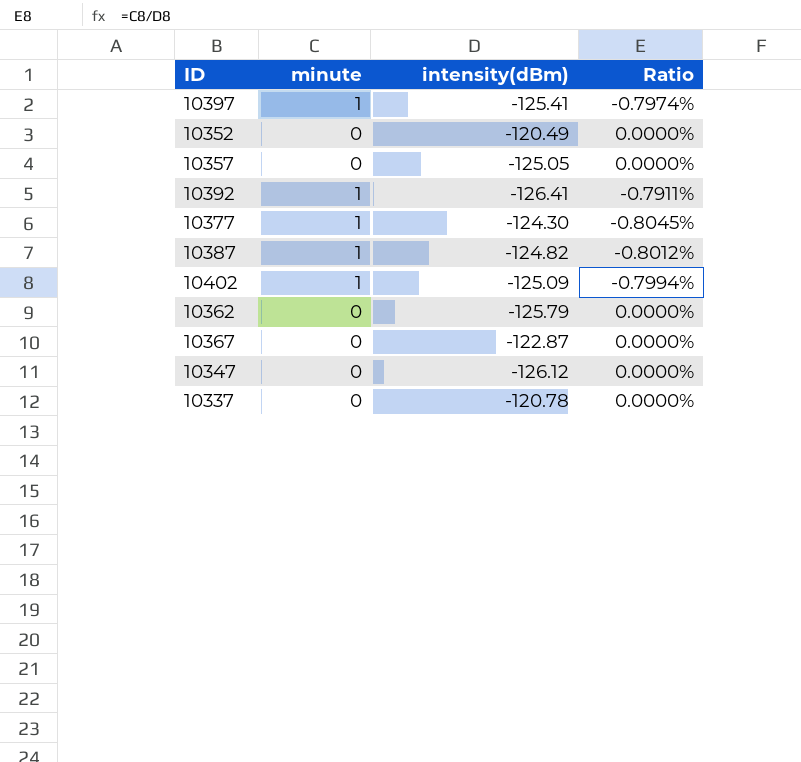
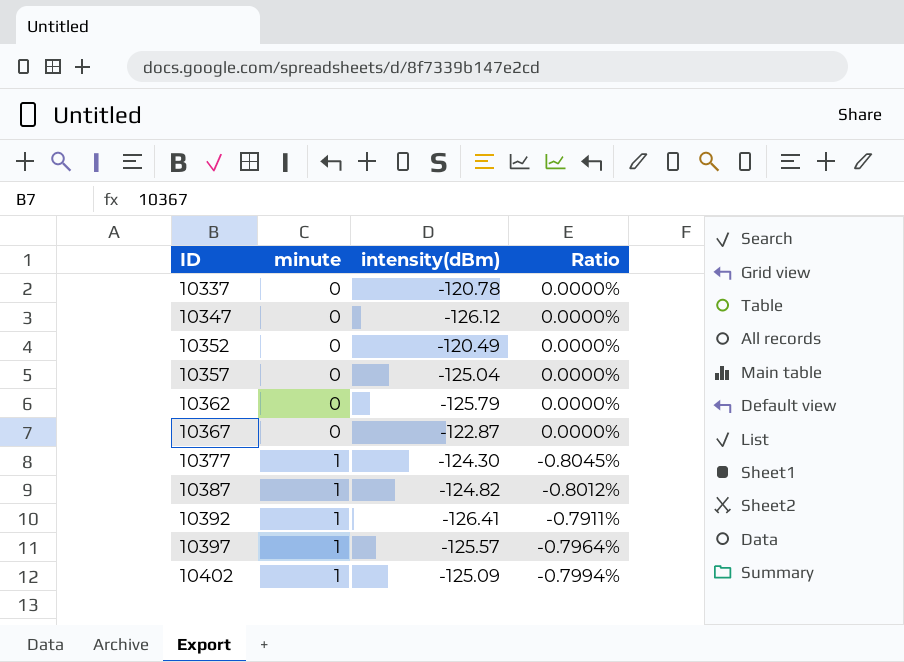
row order: none -> ID ascending
10357 | intensity(dBm): -125.05 -> -125.04
10397 | intensity(dBm): -125.41 -> -125.57
10397 | Ratio: -0.7974% -> -0.7964%

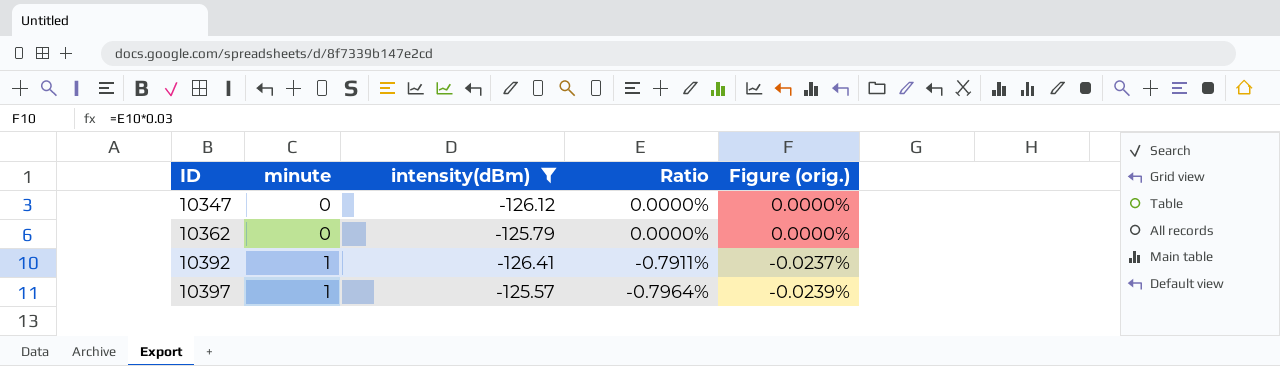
filter: none -> intensity(dBm) <= -125.57
column Figure (orig.) | formula: none -> [Ratio] * 0.03

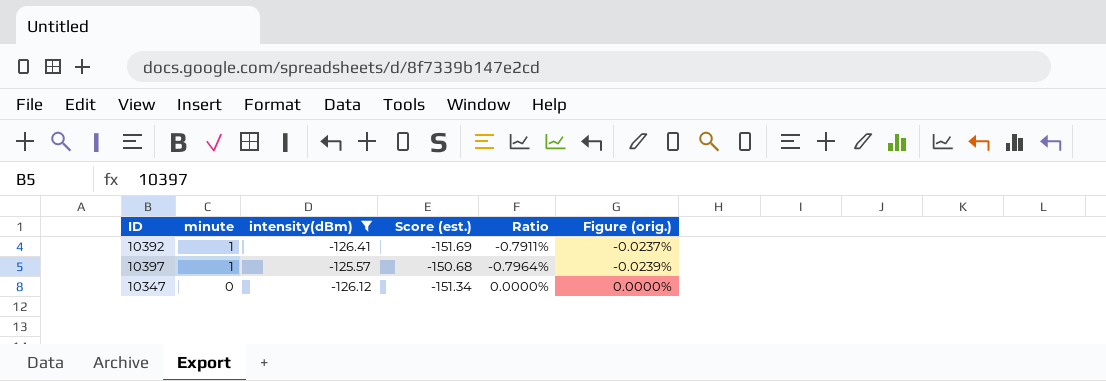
row order: ID ascending -> minute descending
column Score (est.) | formula: none -> [intensity(dBm)] * 1.2
row 10362: 0 | -125.79 | 0.0000% | 0.0000% -> none

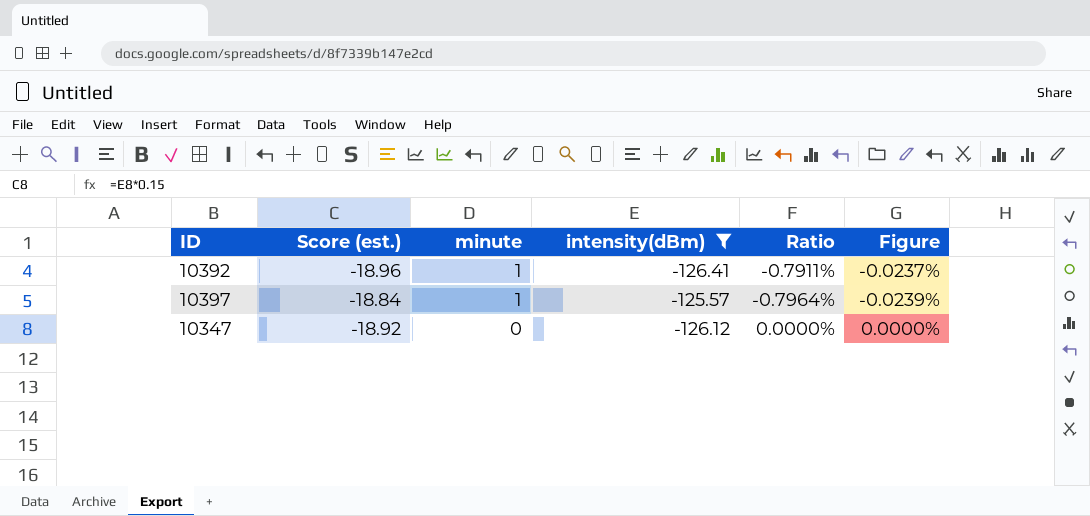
column Score (est.) | formula: [intensity(dBm)] * 1.2 -> [intensity(dBm)] * 0.15
column Score (est.) | position: 4 -> 2
column name: Figure (orig.) -> Figure

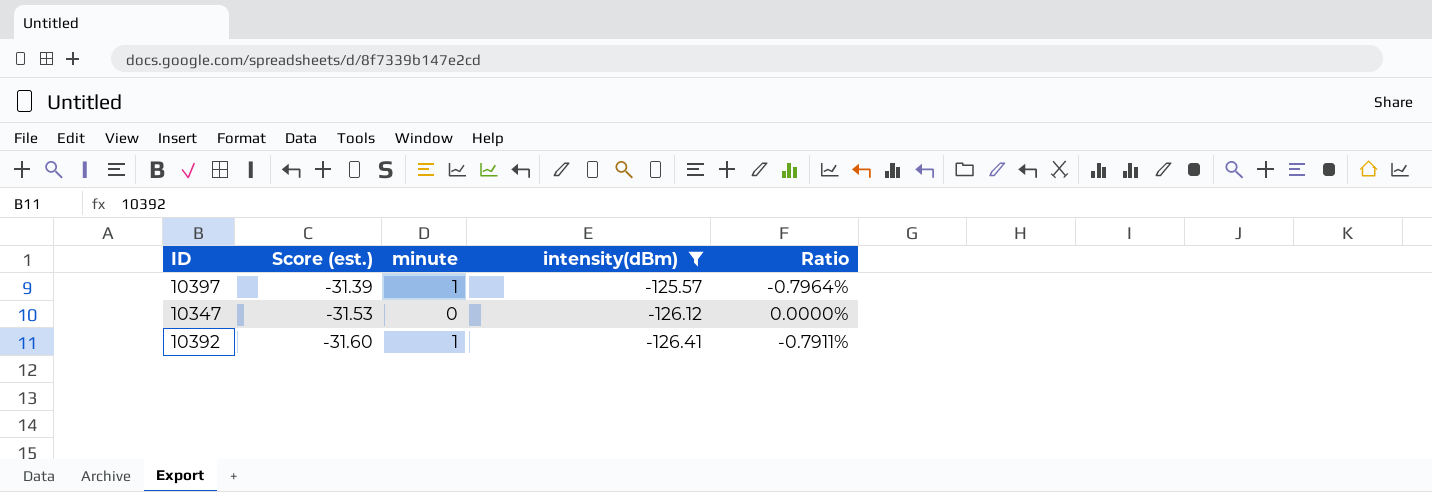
row order: minute descending -> Score (est.) descending
column Figure | formula: [Ratio] * 0.03 -> none
column Score (est.) | formula: [intensity(dBm)] * 0.15 -> [intensity(dBm)] * 0.25

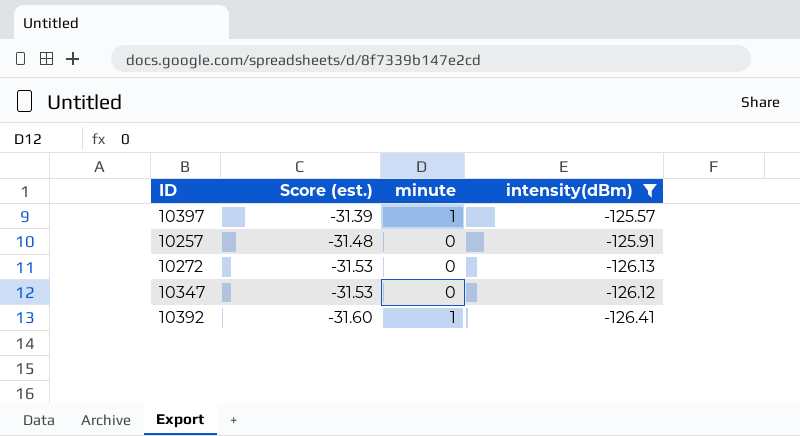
column Ratio | formula: [minute] / [intensity(dBm)] -> none
row 10257: none -> -31.48 | 0 | -125.91
row 10272: none -> -31.53 | 0 | -126.13

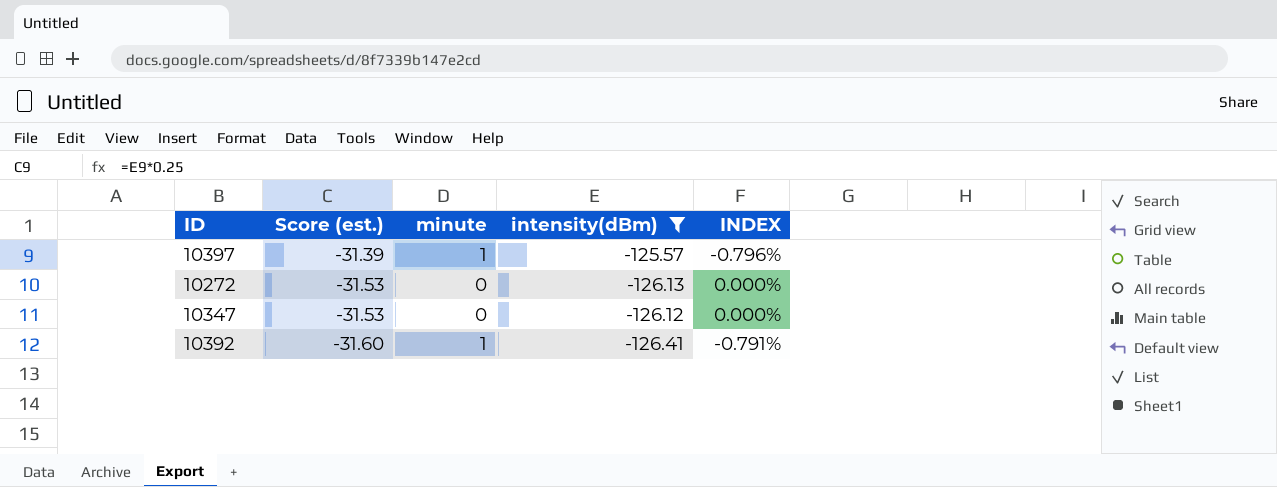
column INDEX | formula: none -> [minute] / [intensity(dBm)]
row 10257: -31.48 | 0 | -125.91 -> none

